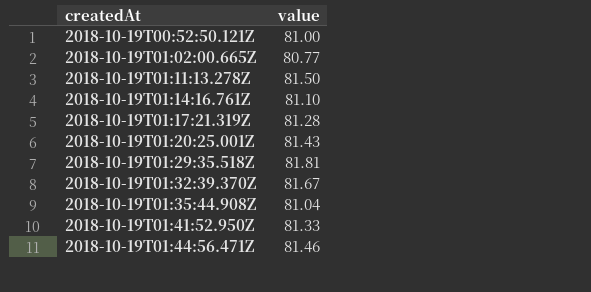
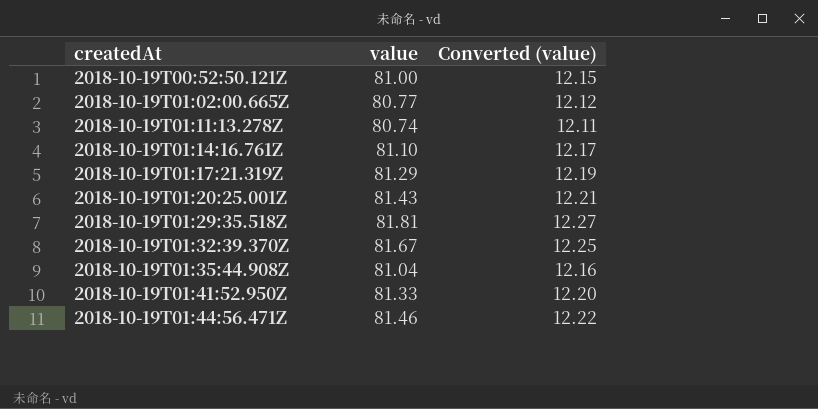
column Converted (value) | formula: none -> [value] * 0.15
2018-10-19T01:11:13.278Z | value: 81.50 -> 80.74
2018-10-19T01:17:21.319Z | value: 81.28 -> 81.29

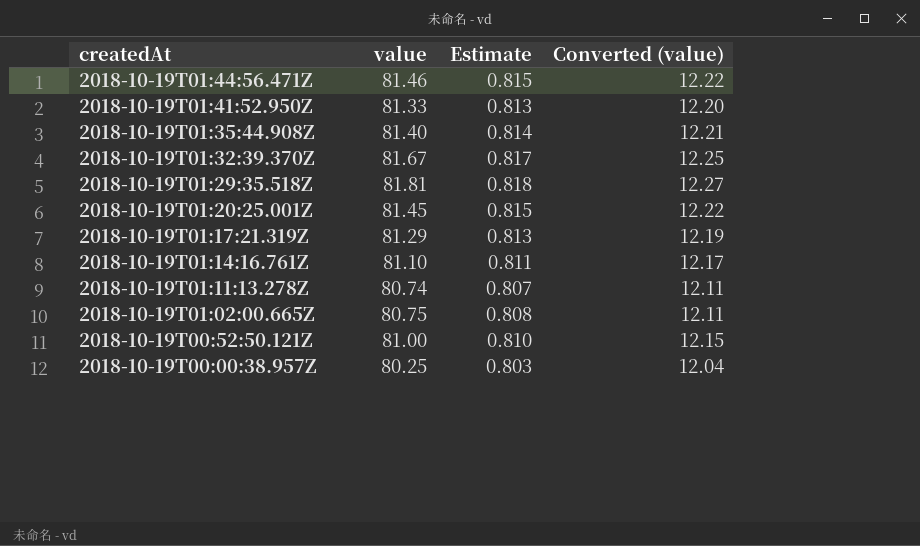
row order: createdAt ascending -> createdAt descending
column Estimate | formula: none -> [value] * 0.01
2018-10-19T01:35:44.908Z | value: 81.04 -> 81.40
2018-10-19T01:35:44.908Z | Converted (value): 12.16 -> 12.21
2018-10-19T01:20:25.001Z | value: 81.43 -> 81.45
2018-10-19T01:20:25.001Z | Converted (value): 12.21 -> 12.22
2018-10-19T01:02:00.665Z | value: 80.77 -> 80.75
2018-10-19T01:02:00.665Z | Converted (value): 12.12 -> 12.11
row 2018-10-19T00:00:38.957Z: none -> 80.25 | 0.803 | 12.04

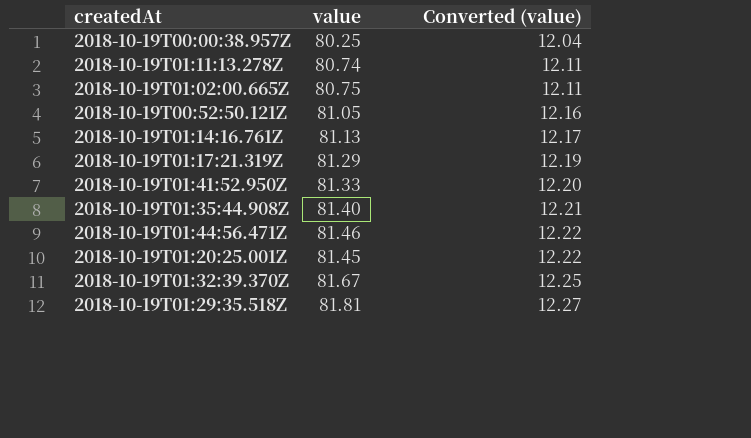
row order: createdAt descending -> Converted (value) ascending
column Estimate | formula: [value] * 0.01 -> none
2018-10-19T00:52:50.121Z | value: 81.00 -> 81.05
2018-10-19T00:52:50.121Z | Converted (value): 12.15 -> 12.16
2018-10-19T01:14:16.761Z | value: 81.10 -> 81.13

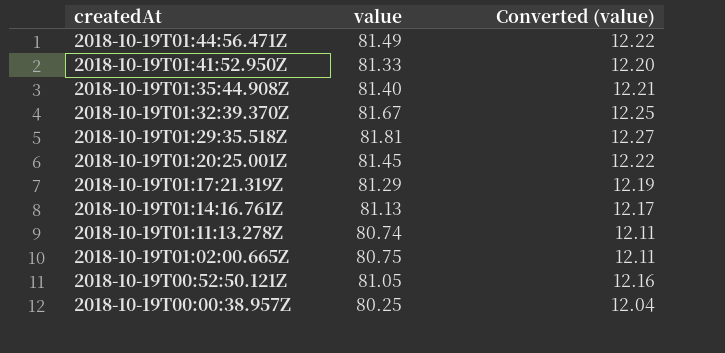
row order: Converted (value) ascending -> createdAt descending
2018-10-19T01:44:56.471Z | value: 81.46 -> 81.49

